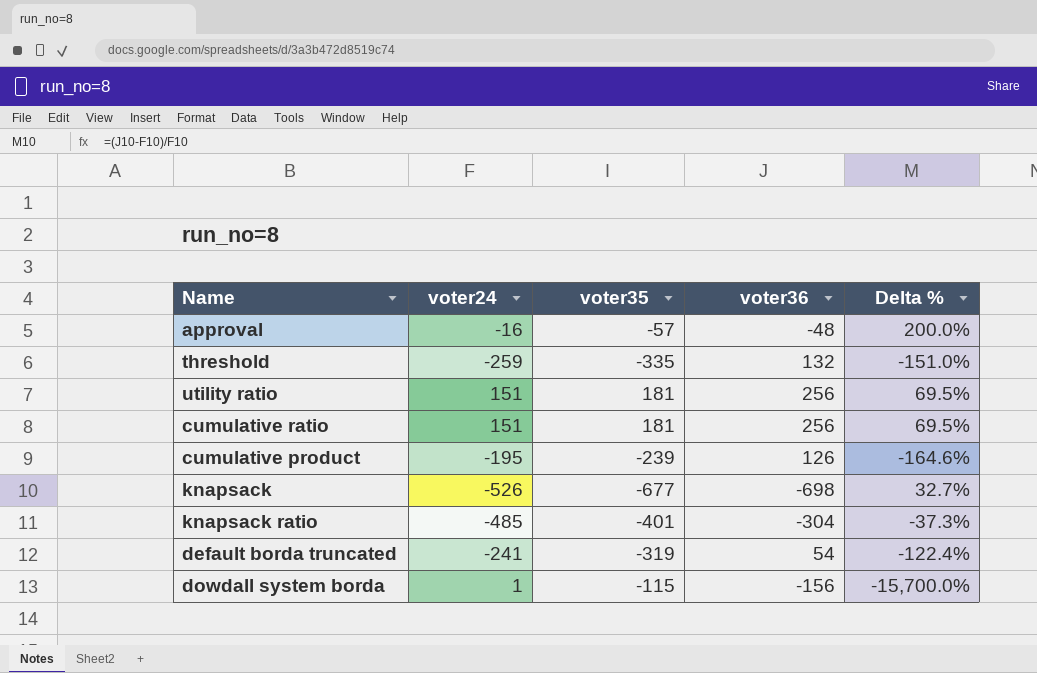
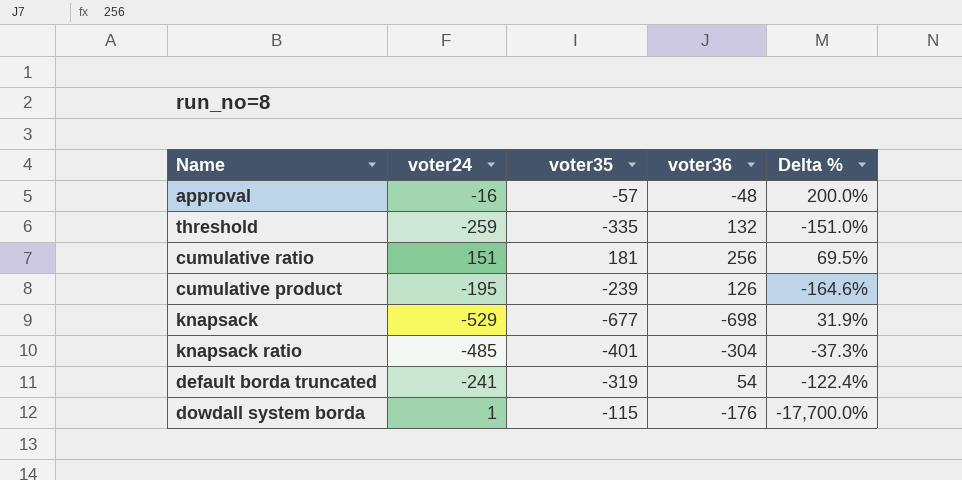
row utility ratio: 151 | 181 | 256 | 69.5% -> none
knapsack | voter24: -526 -> -529
knapsack | Delta %: 32.7% -> 31.9%
dowdall system borda | voter36: -156 -> -176
dowdall system borda | Delta %: -15,700.0% -> -17,700.0%

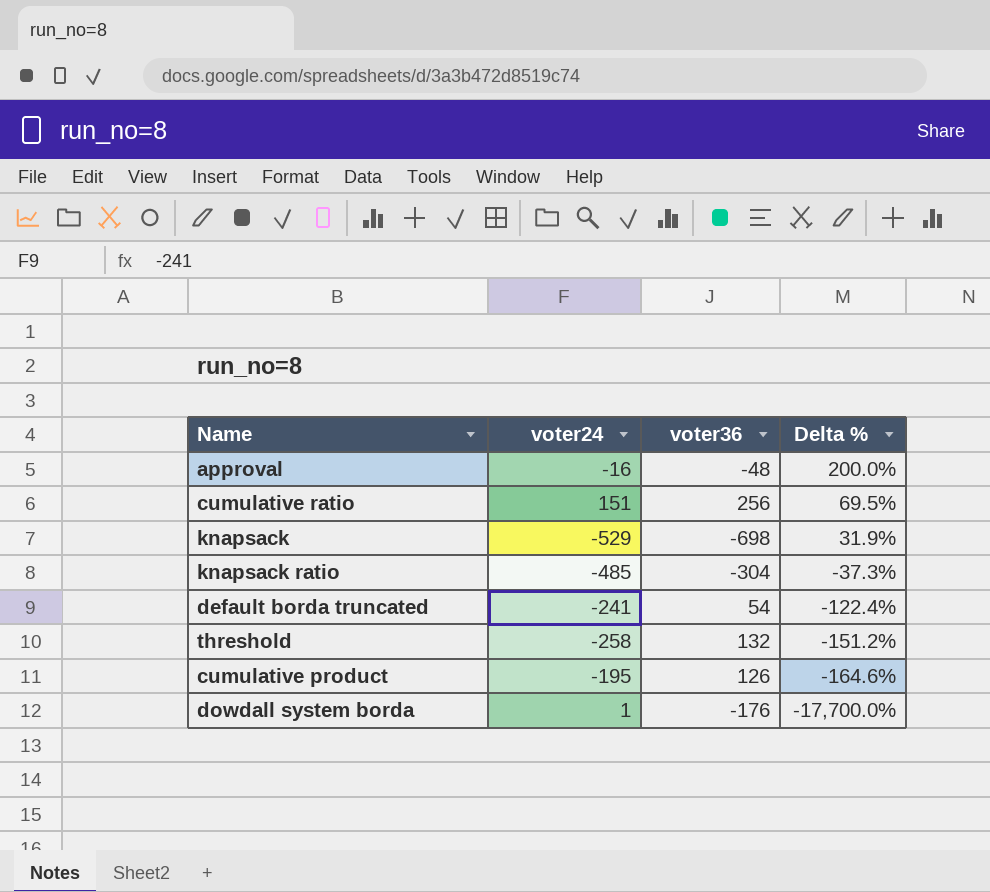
row order: none -> Delta % descending
column voter35 | position: 3 -> none
threshold | voter24: -259 -> -258
threshold | Delta %: -151.0% -> -151.2%

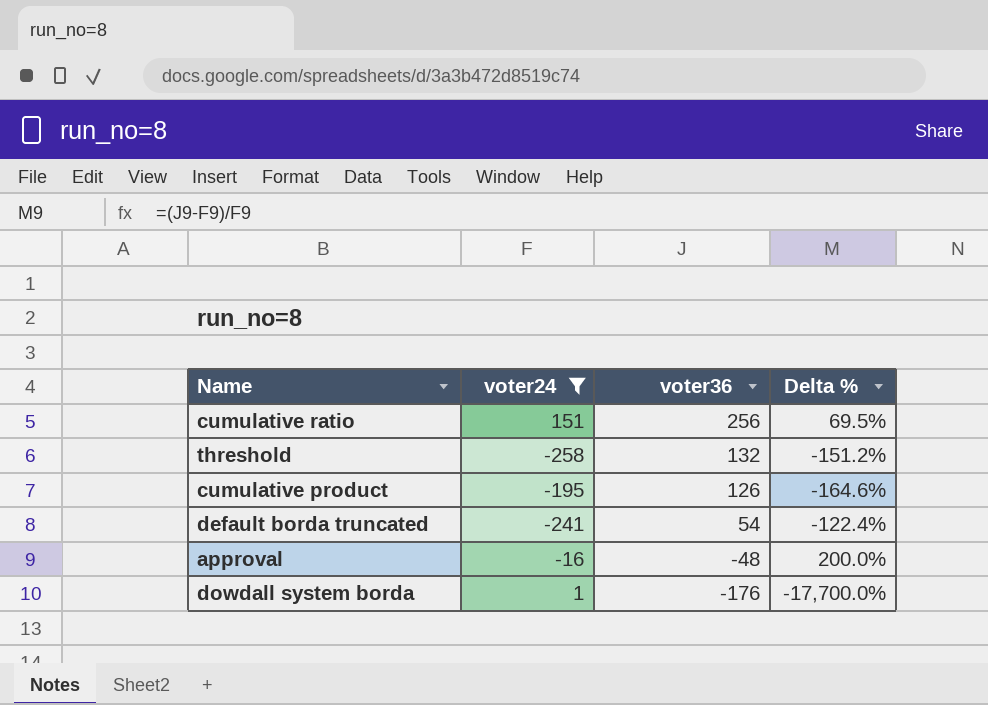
filter: none -> voter24 >= -258
row order: Delta % descending -> voter36 descending

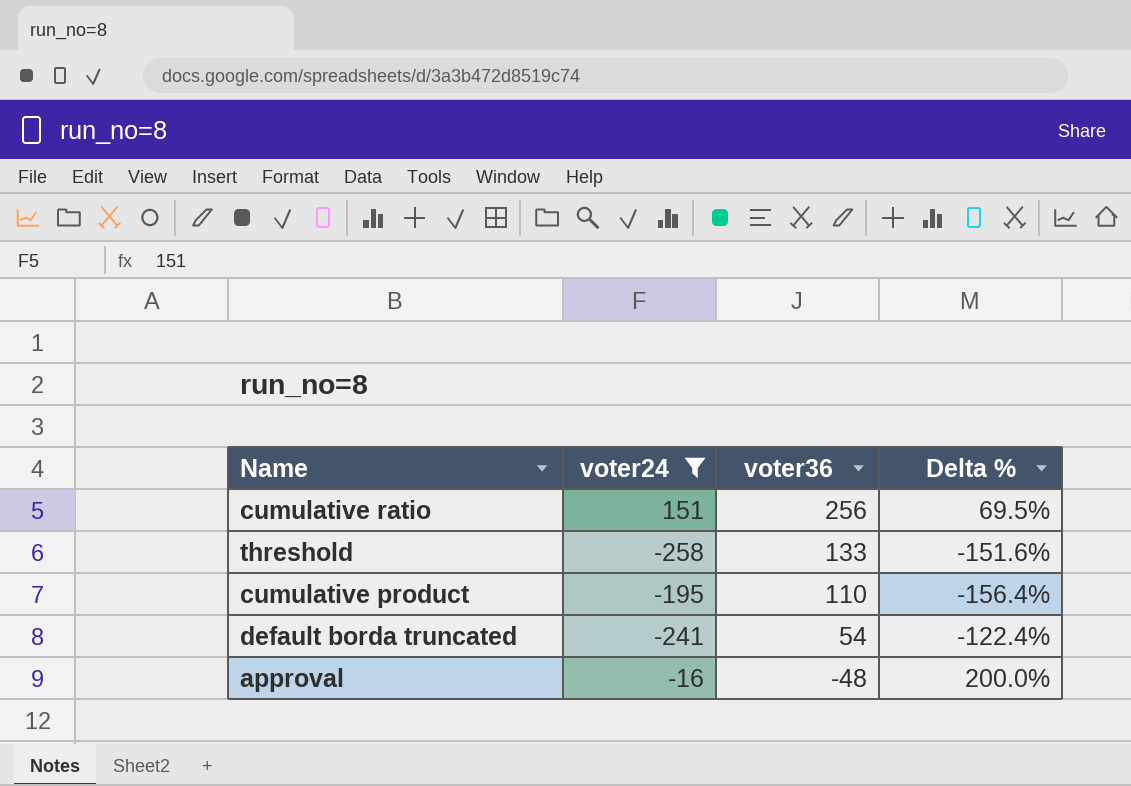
row dowdall system borda: 1 | -176 | -17,700.0% -> none
threshold | voter36: 132 -> 133
threshold | Delta %: -151.2% -> -151.6%
cumulative product | voter36: 126 -> 110
cumulative product | Delta %: -164.6% -> -156.4%

